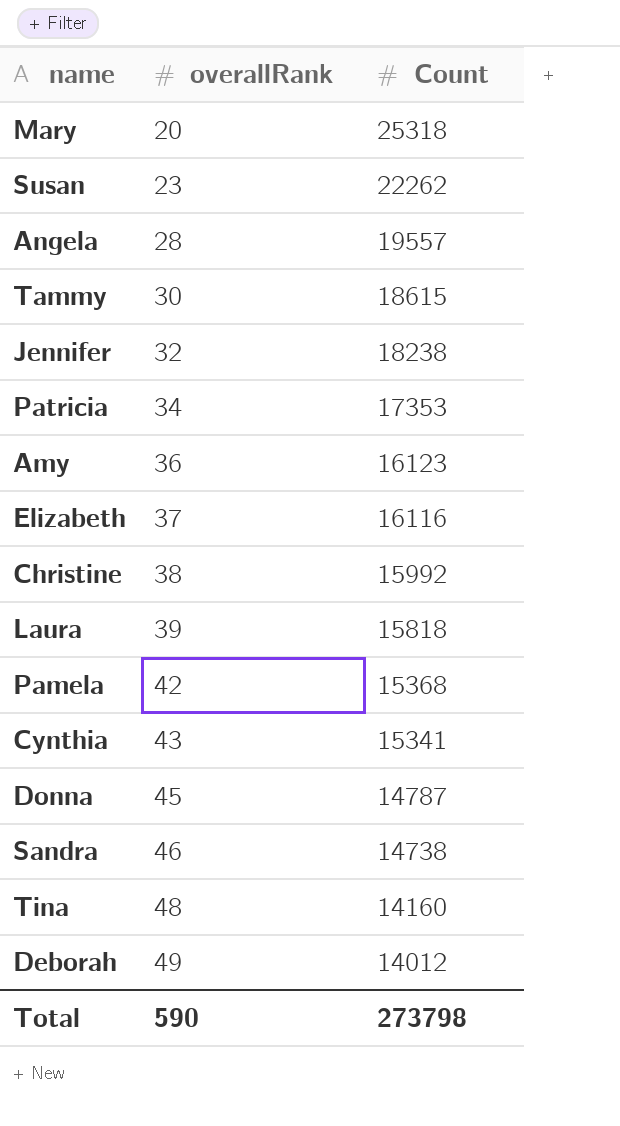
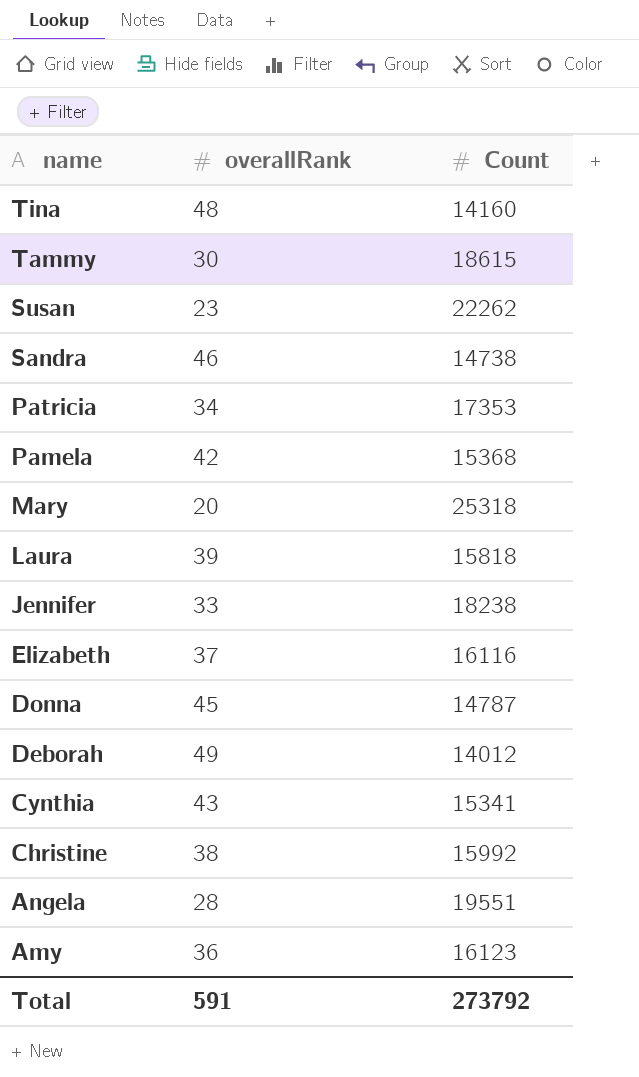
row order: overallRank ascending -> name descending
Jennifer | overallRank: 32 -> 33
Angela | Count: 19557 -> 19551
Total | overallRank: 590 -> 591
Total | Count: 273798 -> 273792

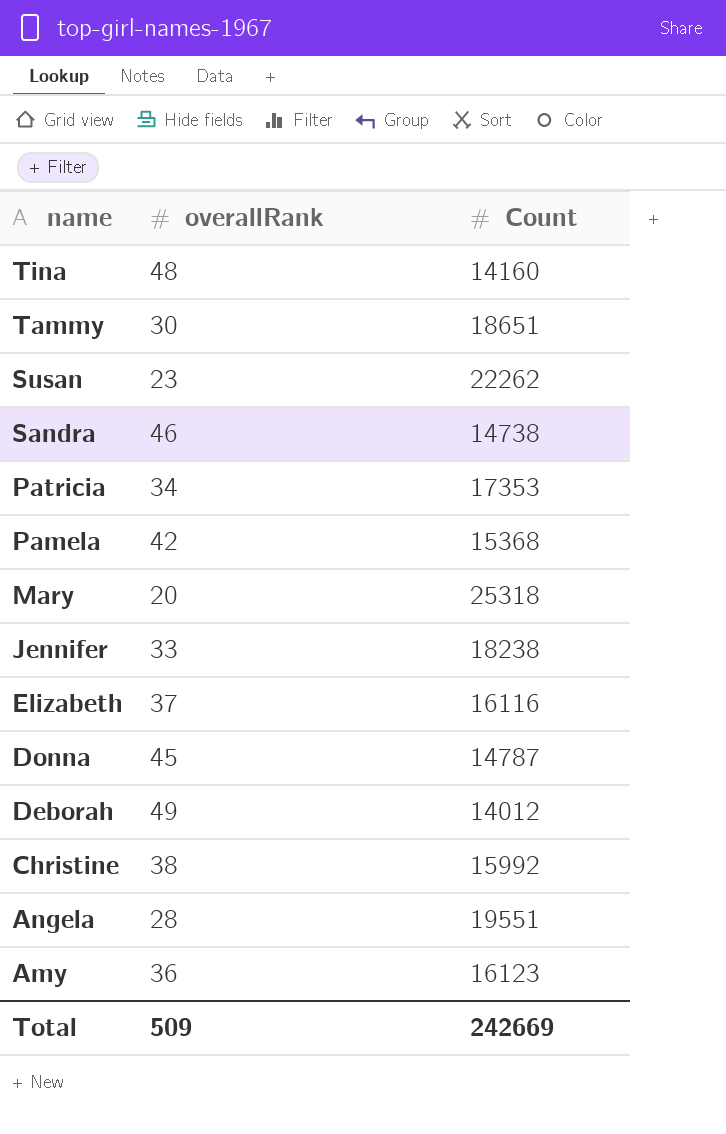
row Laura: 39 | 15818 -> none
row Cynthia: 43 | 15341 -> none
Tammy | Count: 18615 -> 18651
Total | overallRank: 591 -> 509
Total | Count: 273792 -> 242669

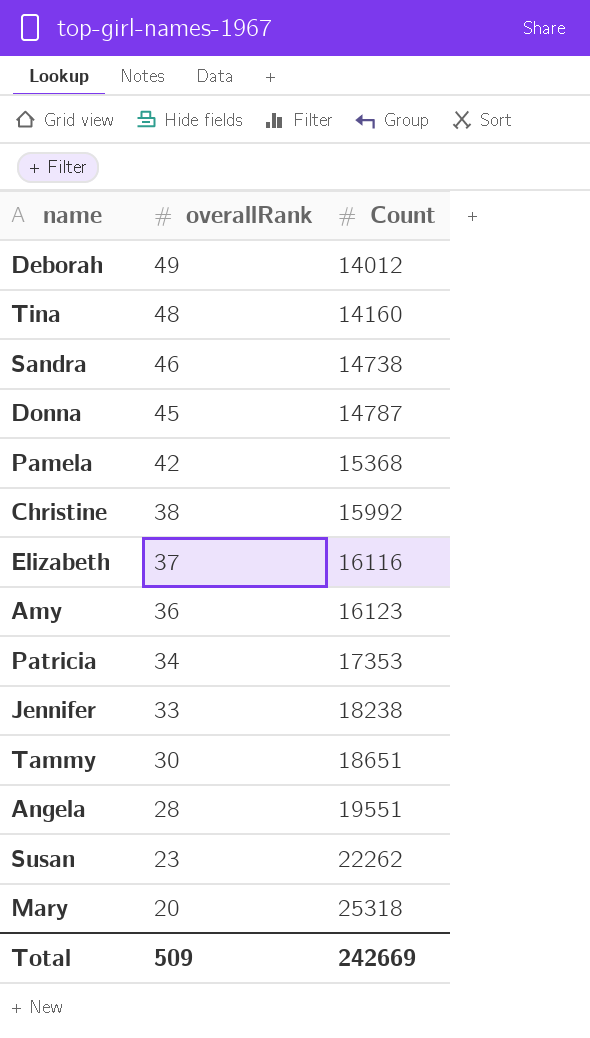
row order: name descending -> overallRank descending

